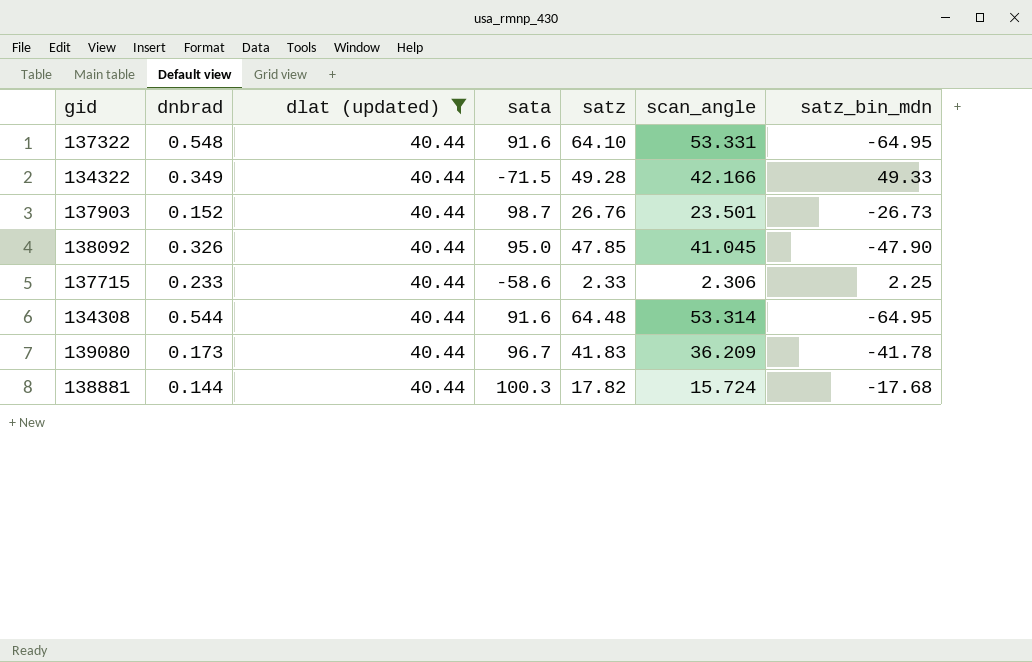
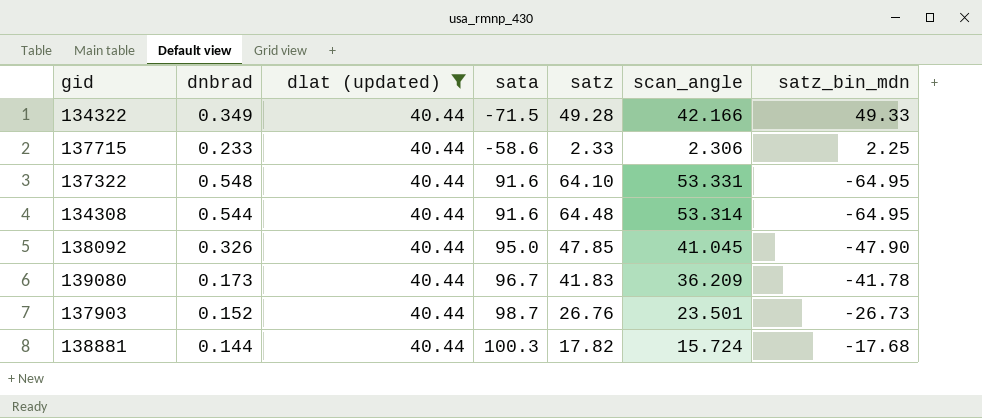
row order: none -> sata ascending

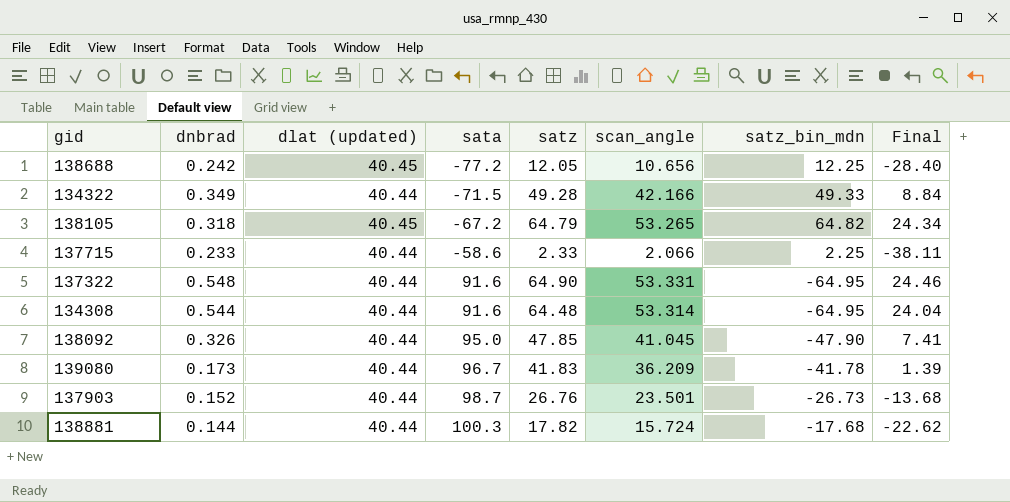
filter: dlat (updated) = 40.44 -> none
column Final | formula: none -> [satz] - [dlat (updated)]
137715 | scan_angle: 2.306 -> 2.066
137322 | satz: 64.10 -> 64.90

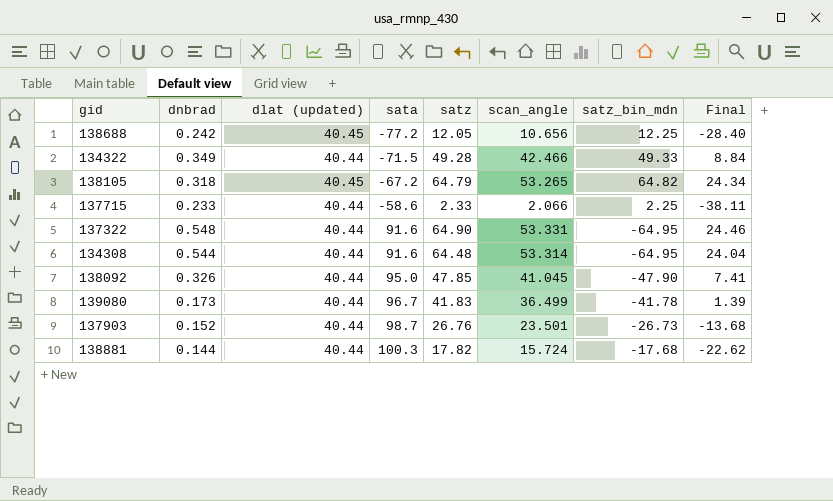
134322 | scan_angle: 42.166 -> 42.466
139080 | scan_angle: 36.209 -> 36.499

